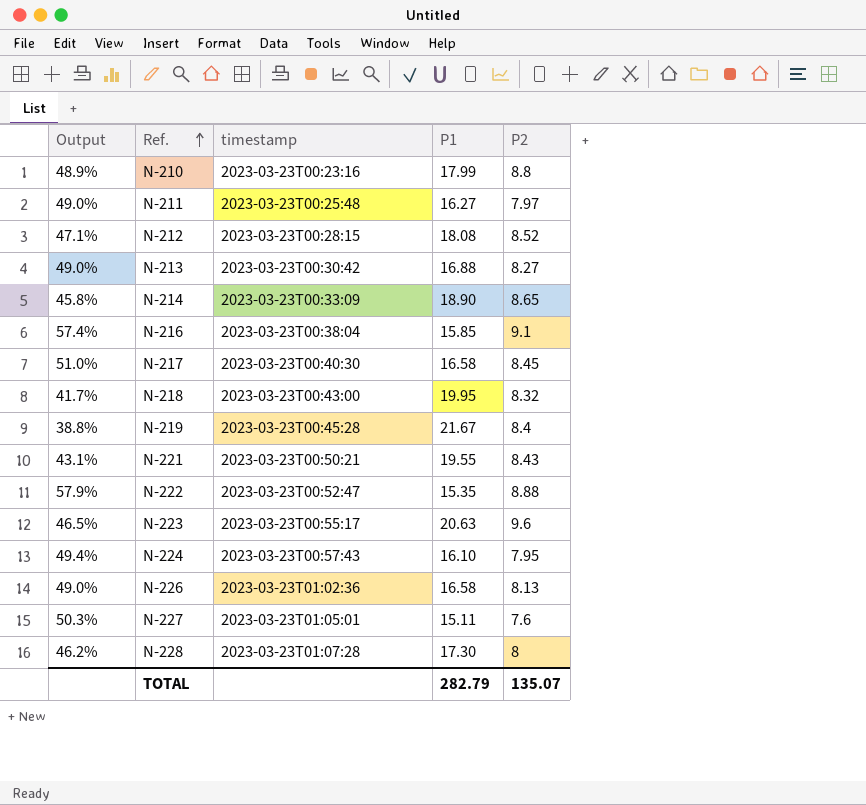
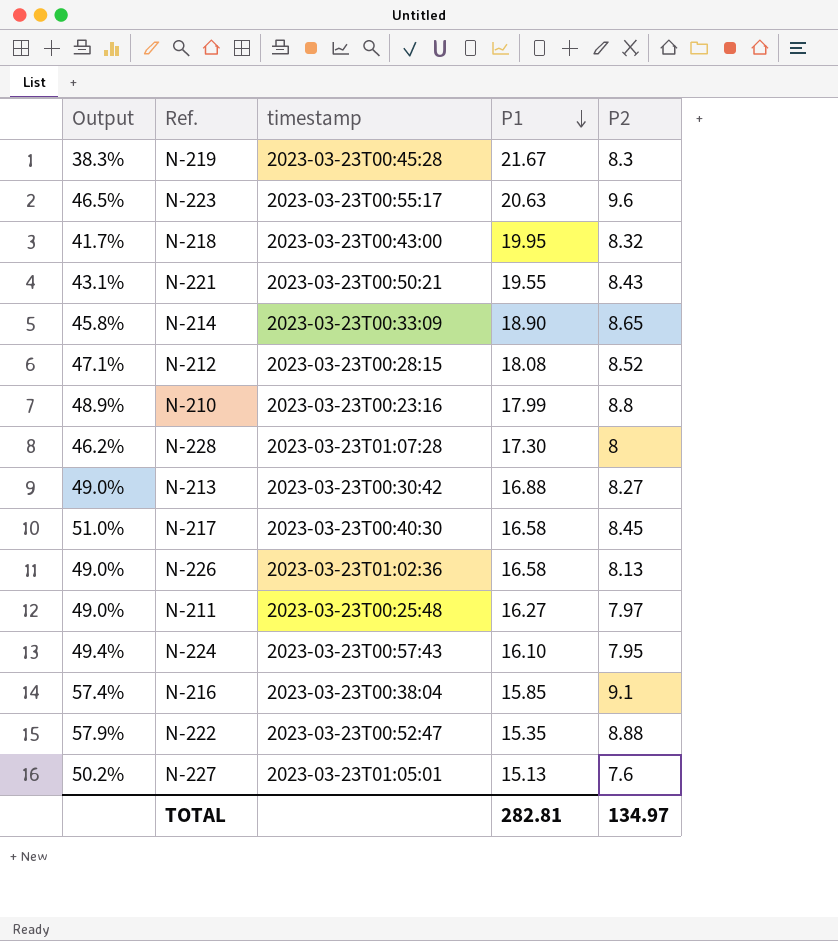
row order: Ref. ascending -> P1 descending
N-219 | Output: 38.8% -> 38.3%
N-219 | P2: 8.4 -> 8.3
N-227 | Output: 50.3% -> 50.2%
N-227 | P1: 15.11 -> 15.13
TOTAL | P1: 282.79 -> 282.81
TOTAL | P2: 135.07 -> 134.97

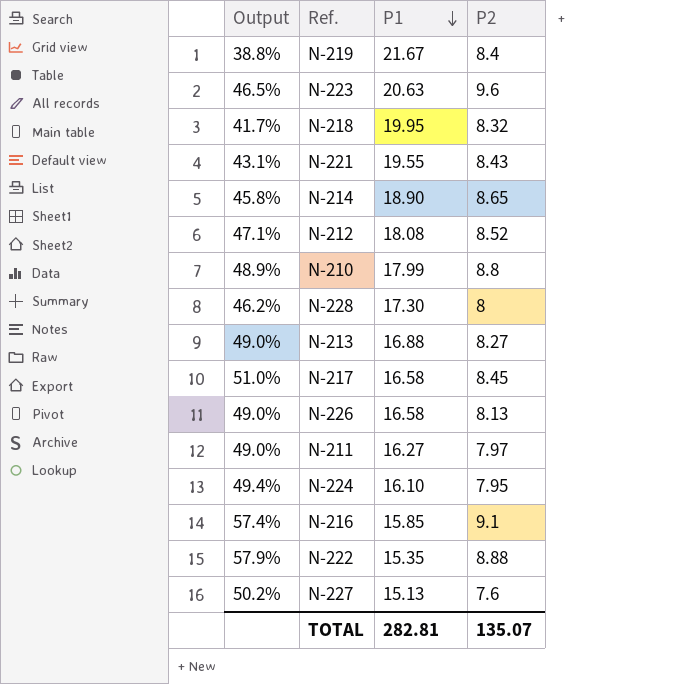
column timestamp | position: 3 -> none
N-219 | Output: 38.3% -> 38.8%
N-219 | P2: 8.3 -> 8.4
TOTAL | P2: 134.97 -> 135.07

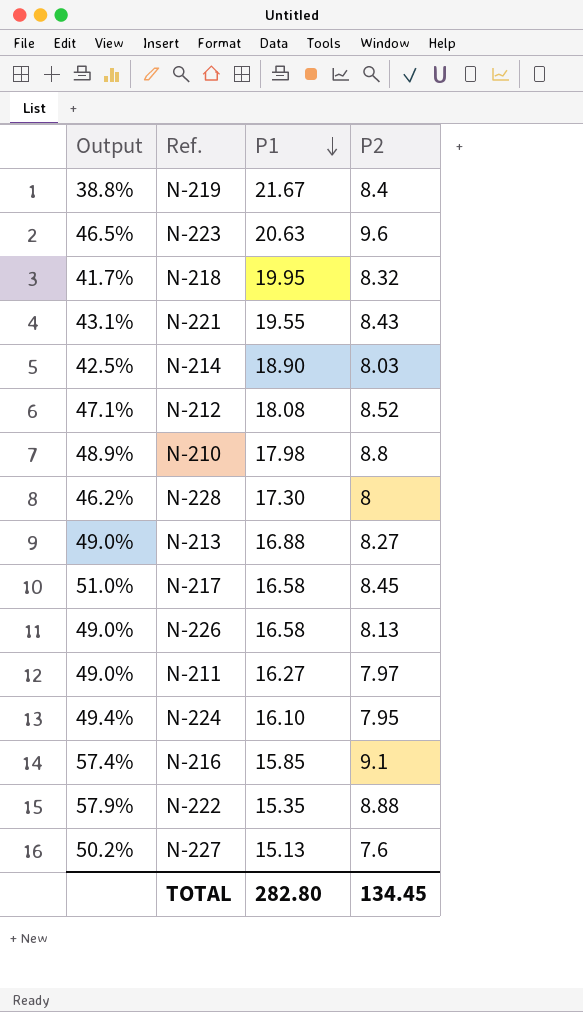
N-214 | Output: 45.8% -> 42.5%
N-214 | P2: 8.65 -> 8.03
N-210 | P1: 17.99 -> 17.98
TOTAL | P1: 282.81 -> 282.80
TOTAL | P2: 135.07 -> 134.45

